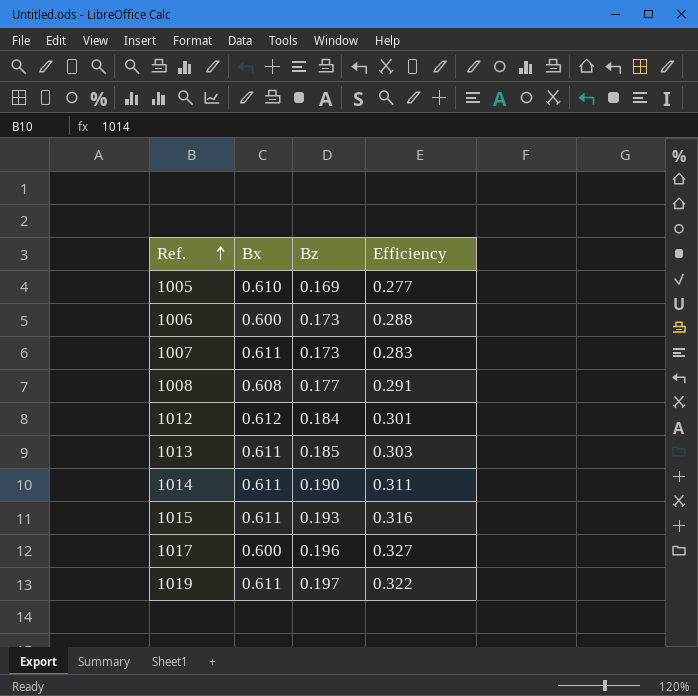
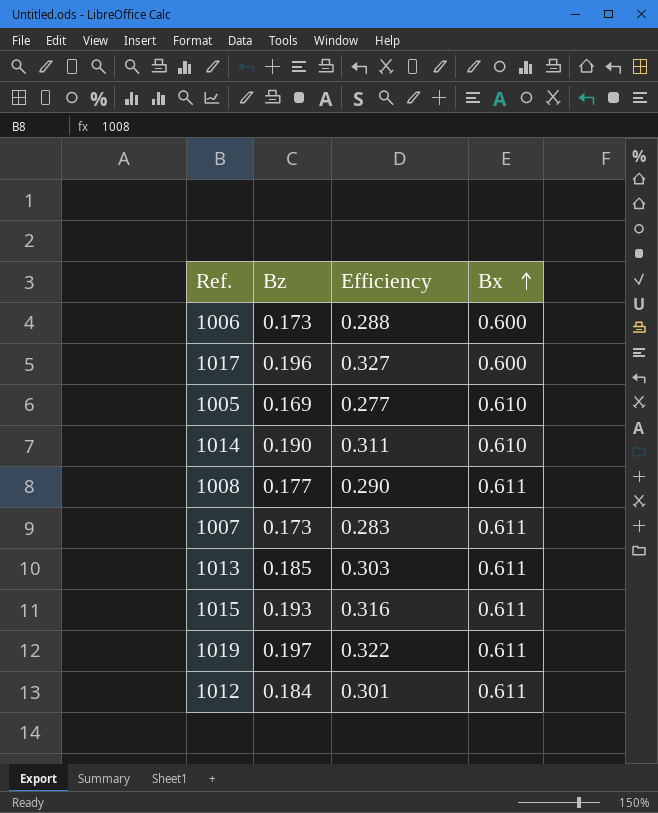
row order: Ref. ascending -> Bx ascending
column Bx | position: 2 -> 4
1014 | Bx: 0.611 -> 0.610
1008 | Efficiency: 0.291 -> 0.290
1008 | Bx: 0.608 -> 0.611
1012 | Bx: 0.612 -> 0.611

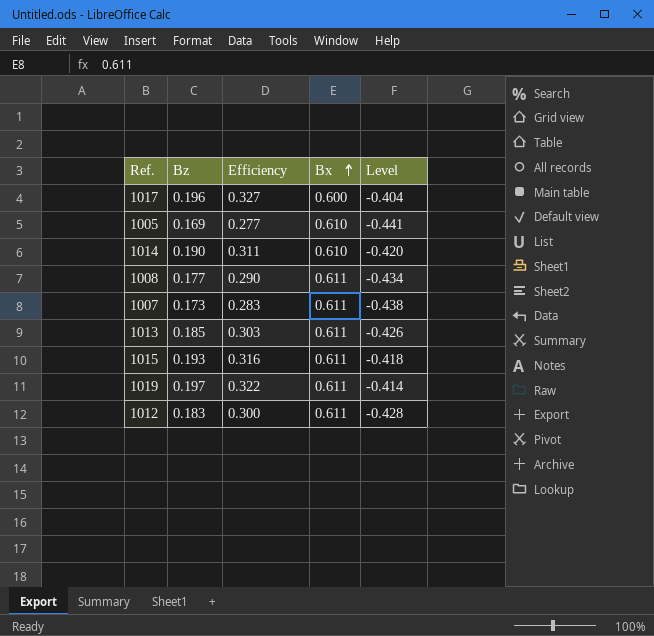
column Level | formula: none -> [Bz] - [Bx]
row 1006: 0.173 | 0.288 | 0.600 -> none
1012 | Bz: 0.184 -> 0.183
1012 | Efficiency: 0.301 -> 0.300

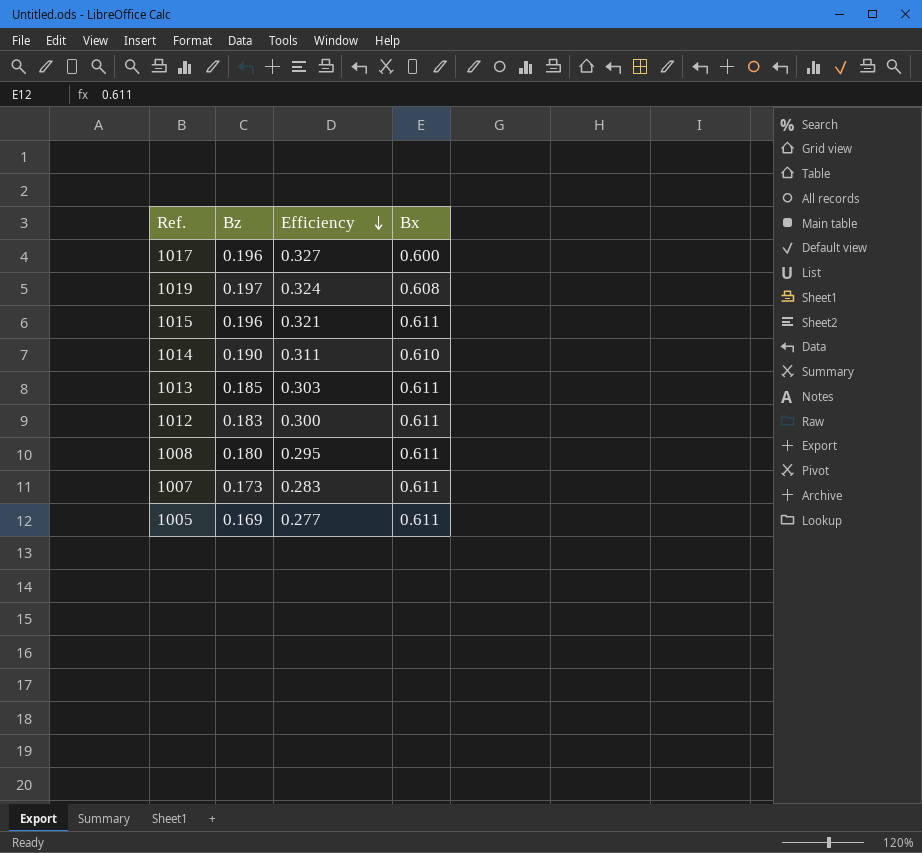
row order: Bx ascending -> Efficiency descending
column Level | formula: [Bz] - [Bx] -> none
1019 | Efficiency: 0.322 -> 0.324
1019 | Bx: 0.611 -> 0.608
1015 | Bz: 0.193 -> 0.196
1015 | Efficiency: 0.316 -> 0.321
1008 | Bz: 0.177 -> 0.180
1008 | Efficiency: 0.290 -> 0.295
1005 | Bx: 0.610 -> 0.611

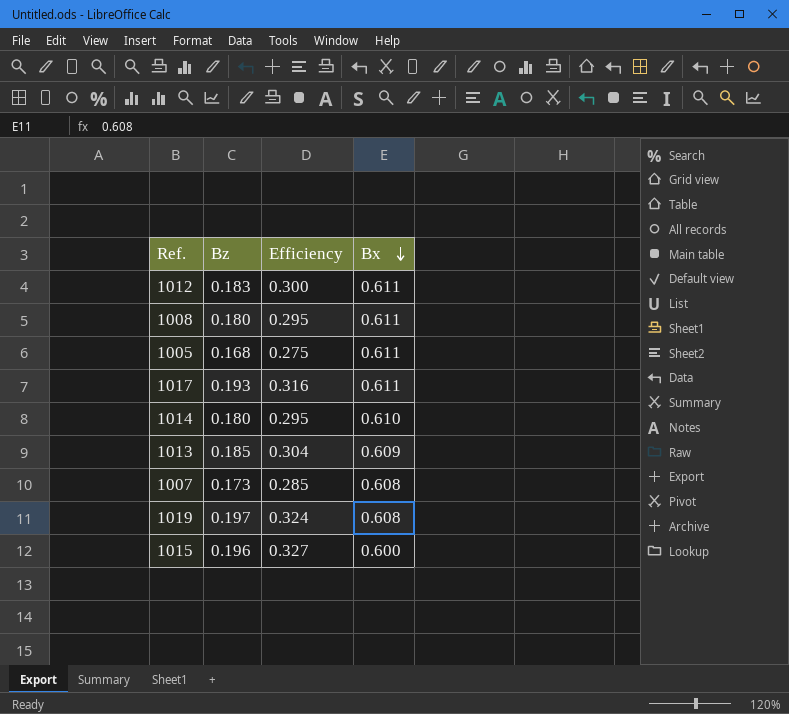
row order: Efficiency descending -> Bx descending
1005 | Bz: 0.169 -> 0.168
1005 | Efficiency: 0.277 -> 0.275
1017 | Bz: 0.196 -> 0.193
1017 | Efficiency: 0.327 -> 0.316
1017 | Bx: 0.600 -> 0.611
1014 | Bz: 0.190 -> 0.180
1014 | Efficiency: 0.311 -> 0.295
1013 | Efficiency: 0.303 -> 0.304
1013 | Bx: 0.611 -> 0.609
1007 | Efficiency: 0.283 -> 0.285
1007 | Bx: 0.611 -> 0.608
1015 | Efficiency: 0.321 -> 0.327
1015 | Bx: 0.611 -> 0.600

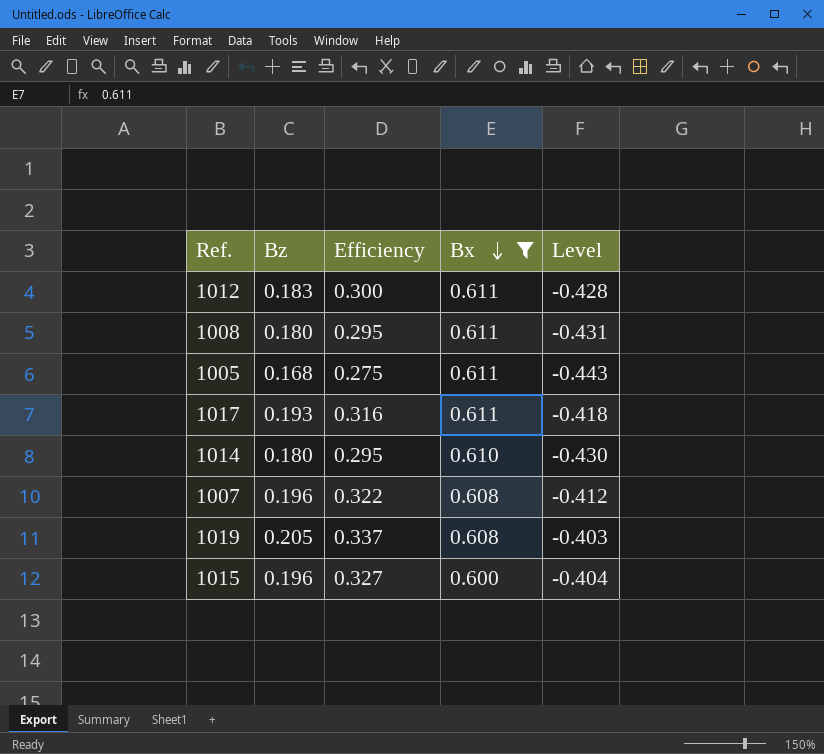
filter: none -> Bx != 0.609
column Level | formula: none -> [Bz] - [Bx]
1007 | Bz: 0.173 -> 0.196
1007 | Efficiency: 0.285 -> 0.322
1019 | Bz: 0.197 -> 0.205
1019 | Efficiency: 0.324 -> 0.337

